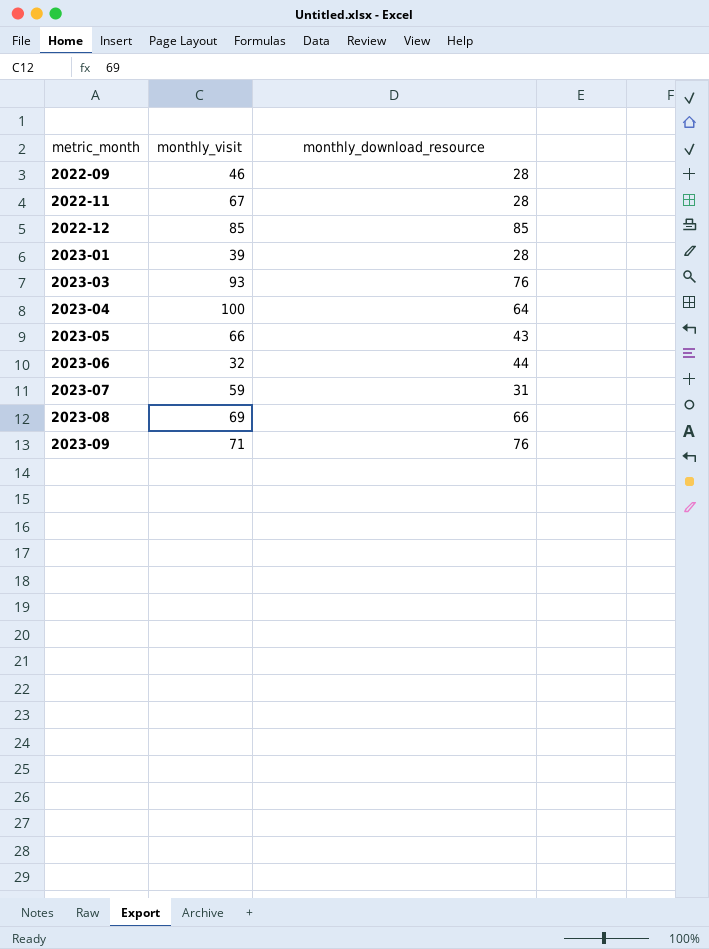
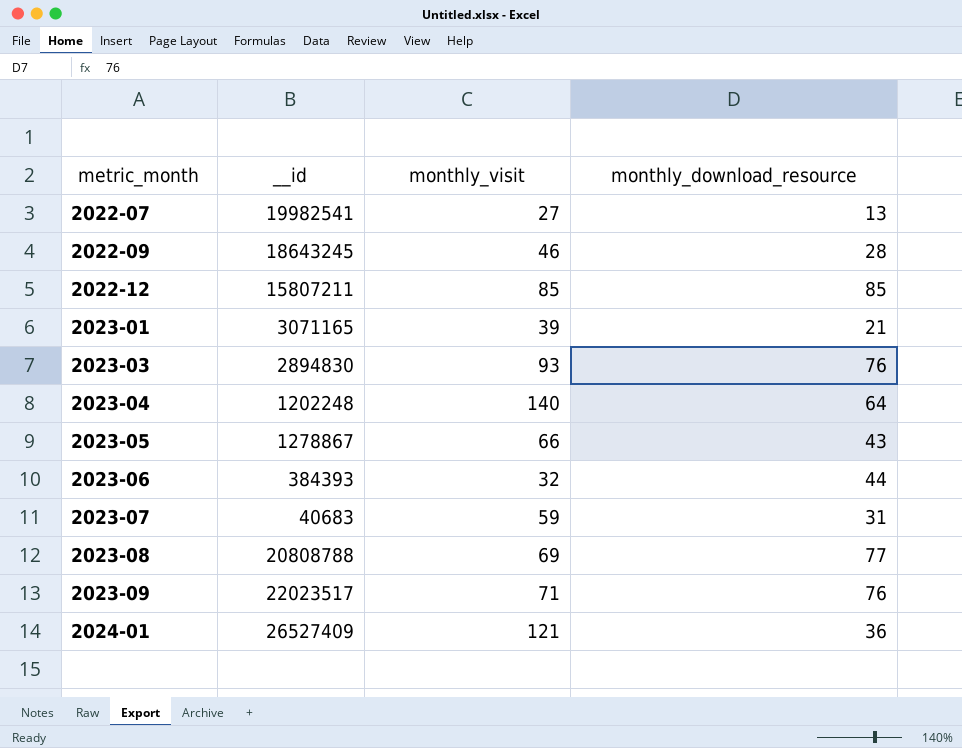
column __id | position: none -> 2
row 2022-11: 67 | 28 -> none
row 2022-07: none -> 19982541 | 27 | 13
2023-01 | monthly_download_resource: 28 -> 21
2023-04 | monthly_visit: 100 -> 140
2023-08 | monthly_download_resource: 66 -> 77
row 2024-01: none -> 26527409 | 121 | 36

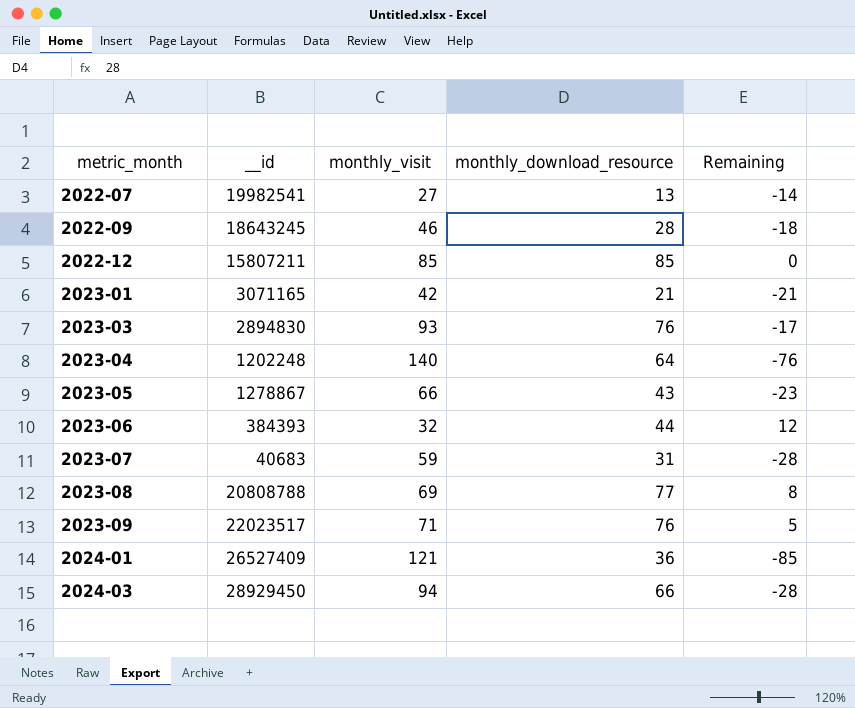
column Remaining | formula: none -> [monthly_download_resource] - [monthly_visit]
2023-01 | monthly_visit: 39 -> 42
row 2024-03: none -> 28929450 | 94 | 66 | -28

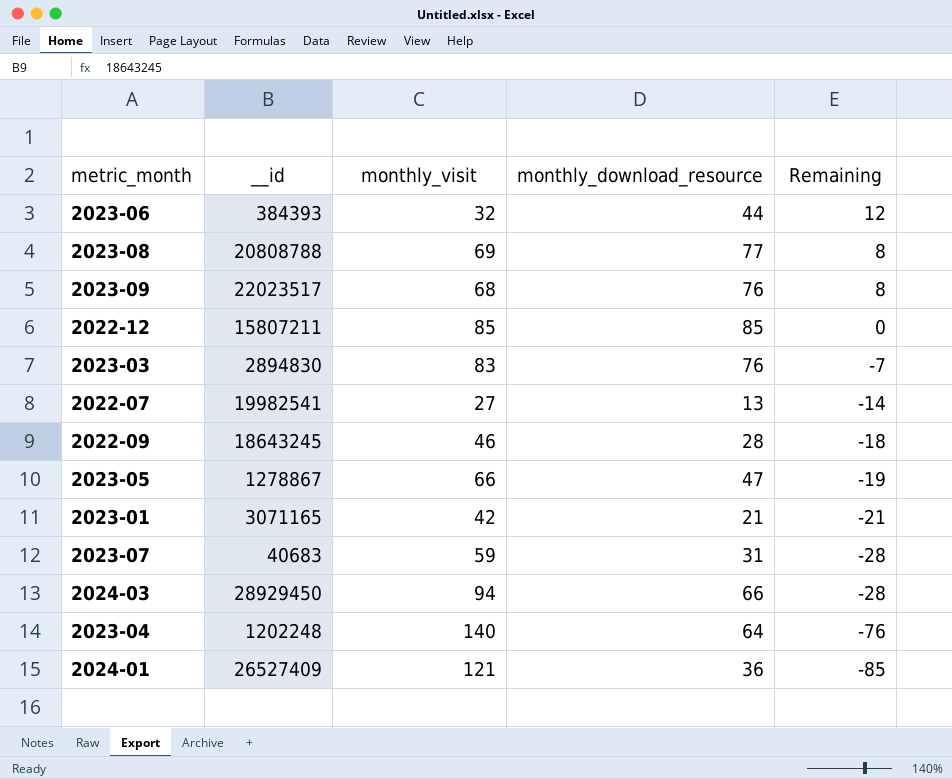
row order: metric_month ascending -> Remaining descending
2023-09 | monthly_visit: 71 -> 68
2023-09 | Remaining: 5 -> 8
2023-03 | monthly_visit: 93 -> 83
2023-03 | Remaining: -17 -> -7
2023-05 | monthly_download_resource: 43 -> 47
2023-05 | Remaining: -23 -> -19

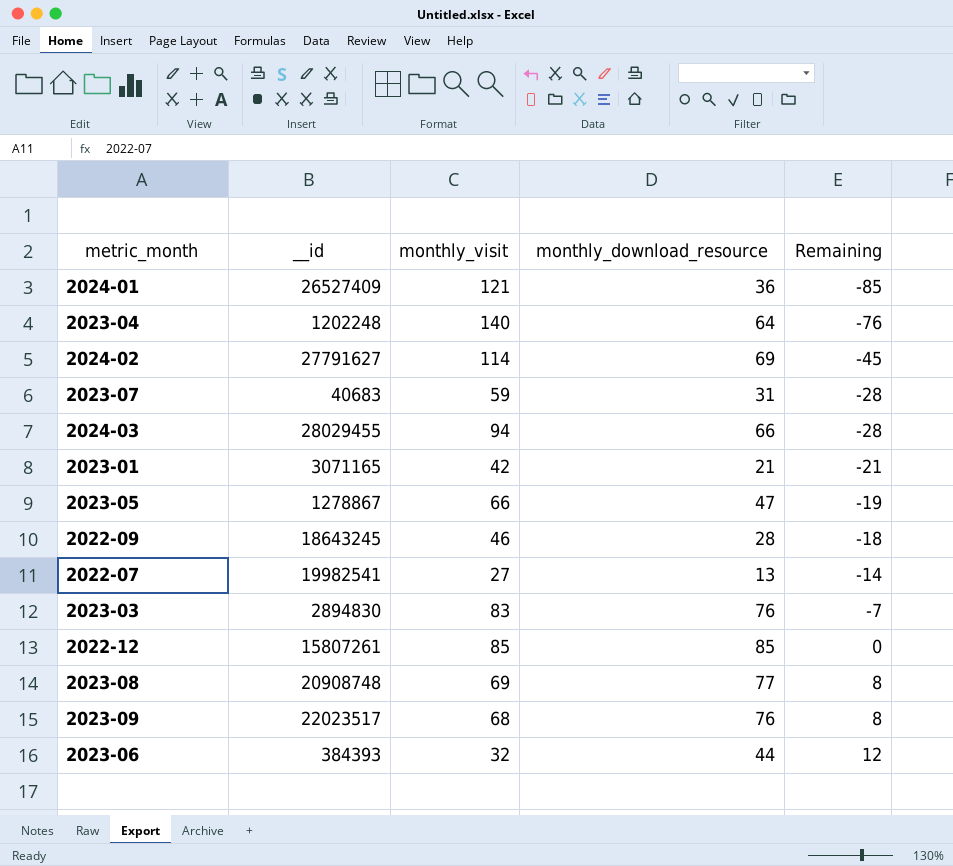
row order: Remaining descending -> Remaining ascending
row 2024-02: none -> 27791627 | 114 | 69 | -45
2024-03 | __id: 28929450 -> 28029455
2022-12 | __id: 15807211 -> 15807261
2023-08 | __id: 20808788 -> 20908748

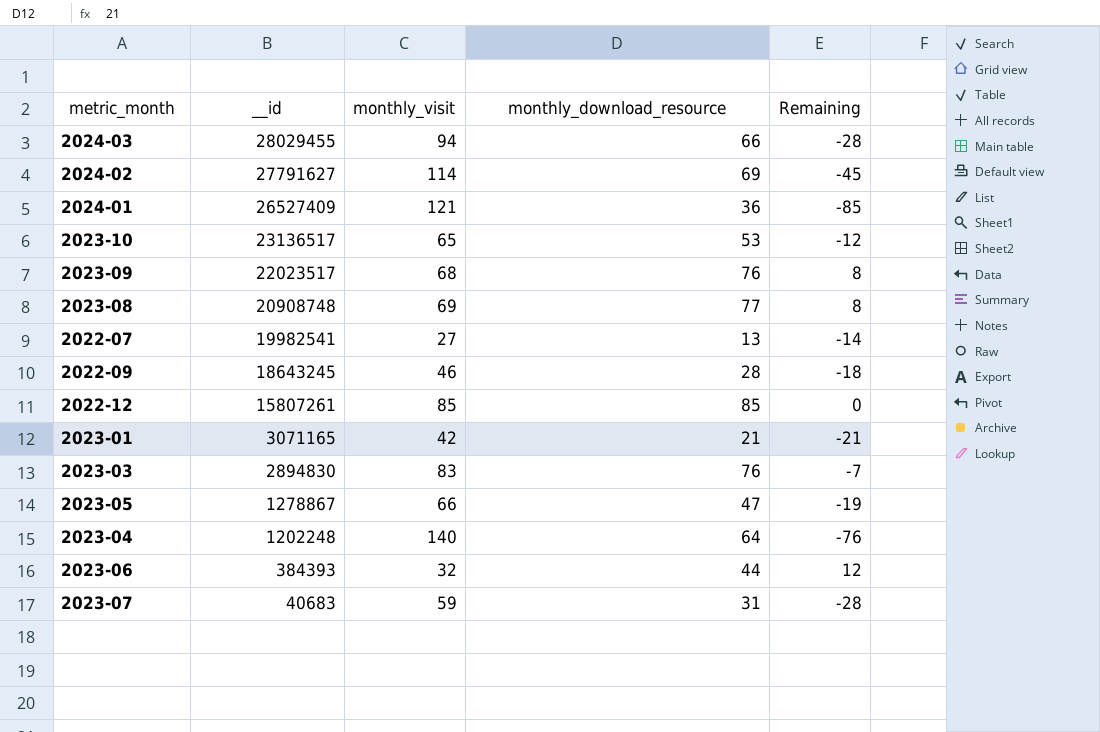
row order: Remaining ascending -> __id descending
row 2023-10: none -> 23136517 | 65 | 53 | -12

